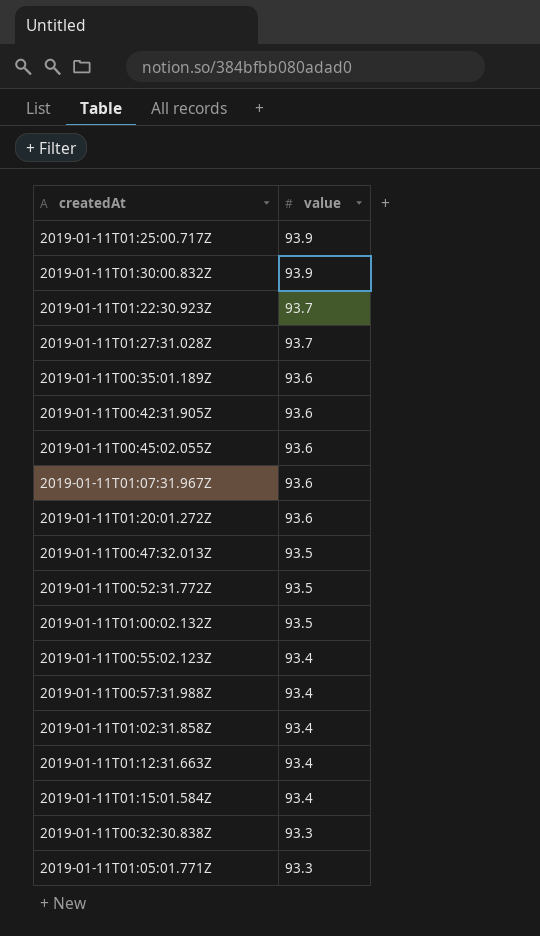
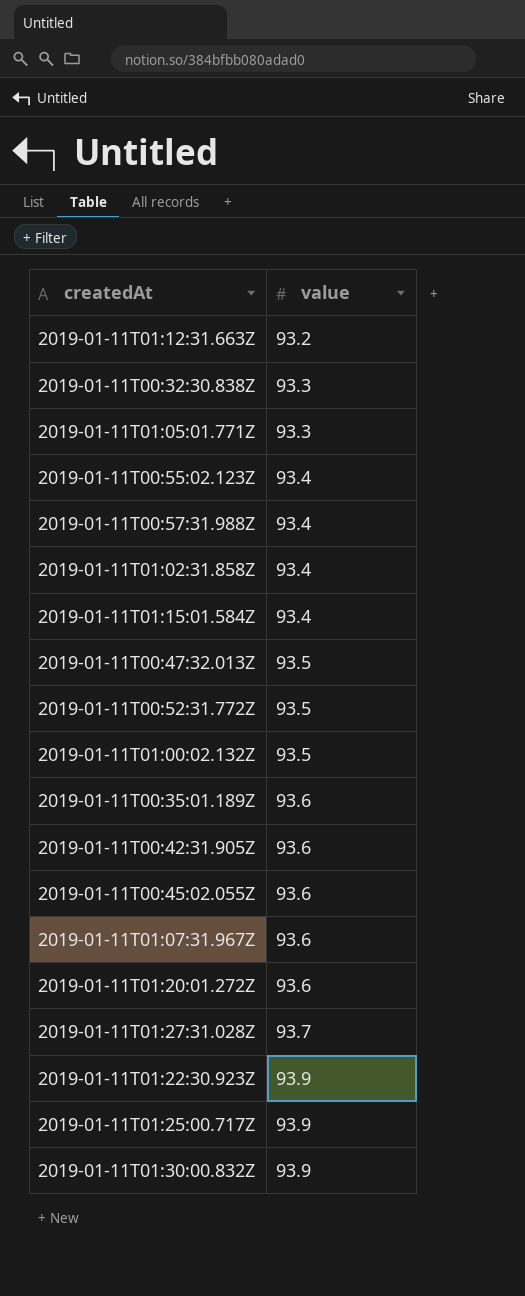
row order: value descending -> value ascending
2019-01-11T01:12:31.663Z | value: 93.4 -> 93.2
2019-01-11T01:22:30.923Z | value: 93.7 -> 93.9

